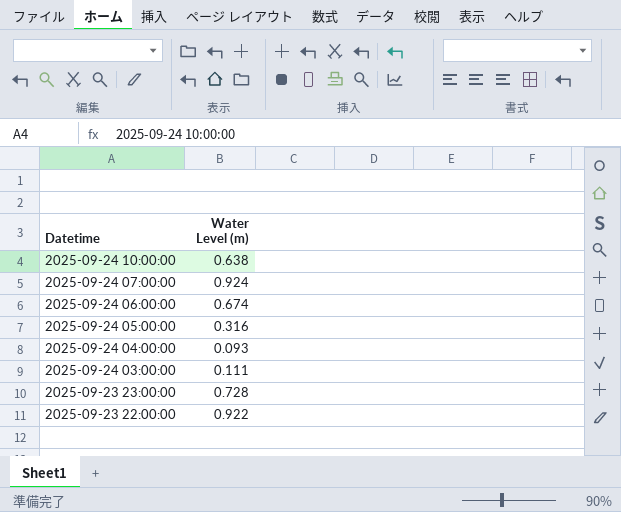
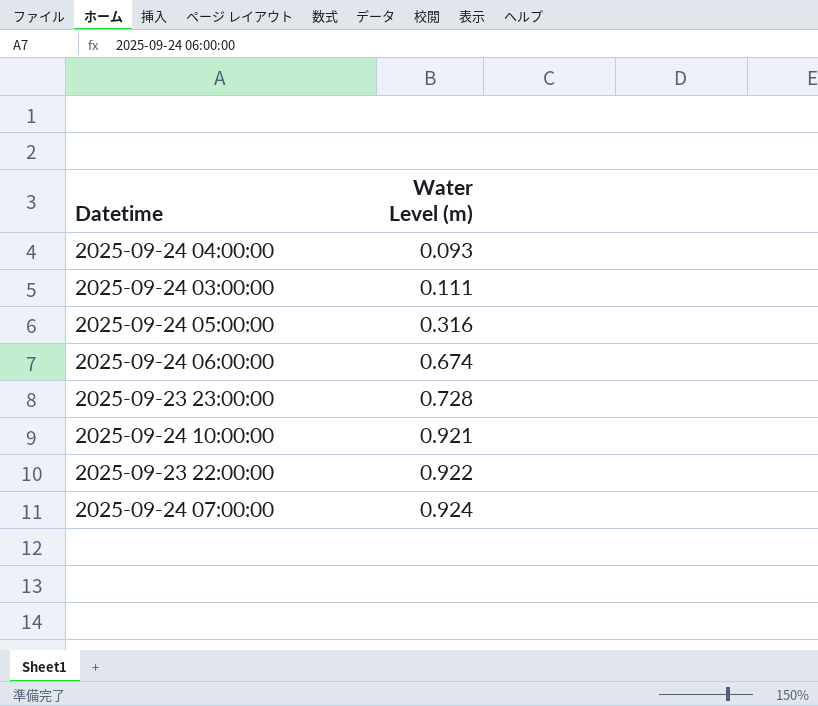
row order: Datetime descending -> Water Level (m) ascending
2025-09-24 10:00:00 | Water Level (m): 0.638 -> 0.921

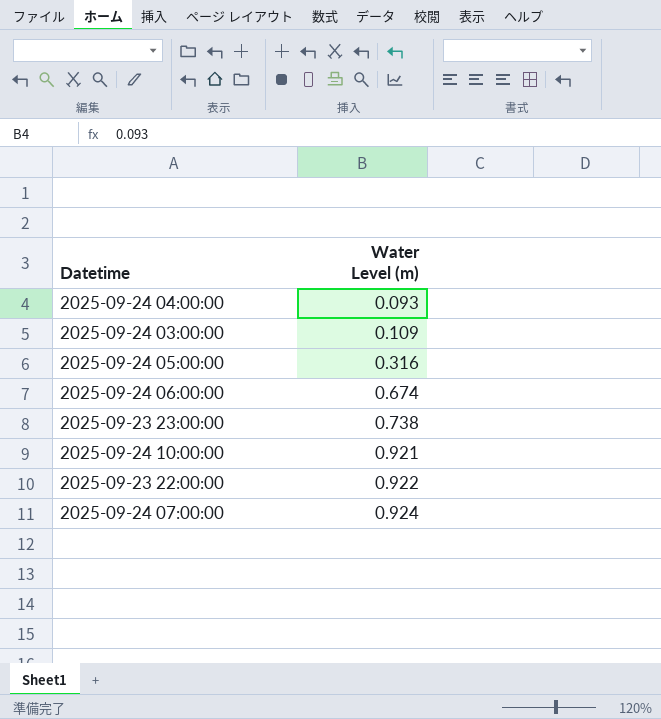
2025-09-24 03:00:00 | Water Level (m): 0.111 -> 0.109
2025-09-23 23:00:00 | Water Level (m): 0.728 -> 0.738

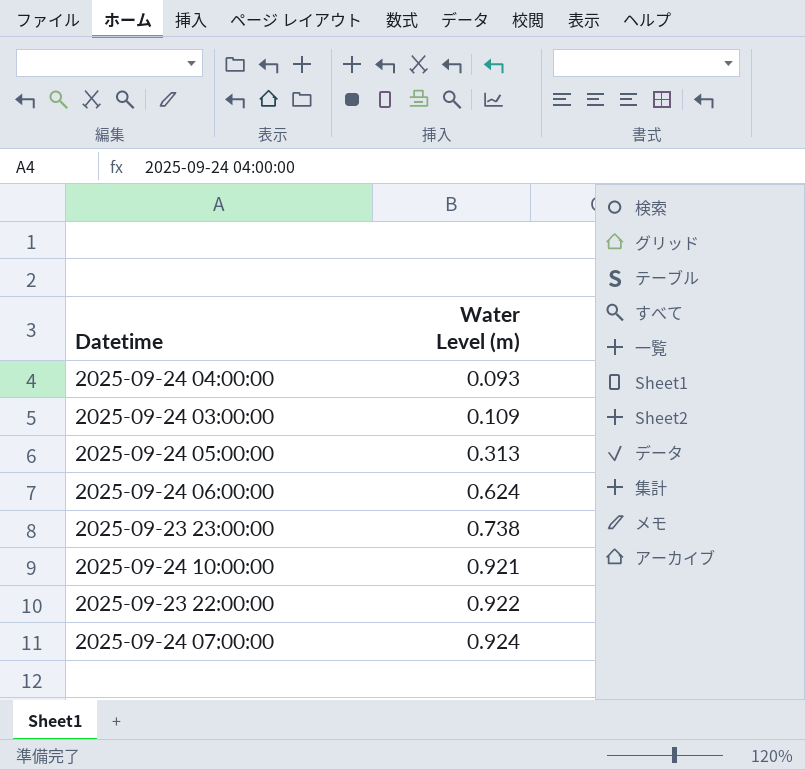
2025-09-24 05:00:00 | Water Level (m): 0.316 -> 0.313
2025-09-24 06:00:00 | Water Level (m): 0.674 -> 0.624

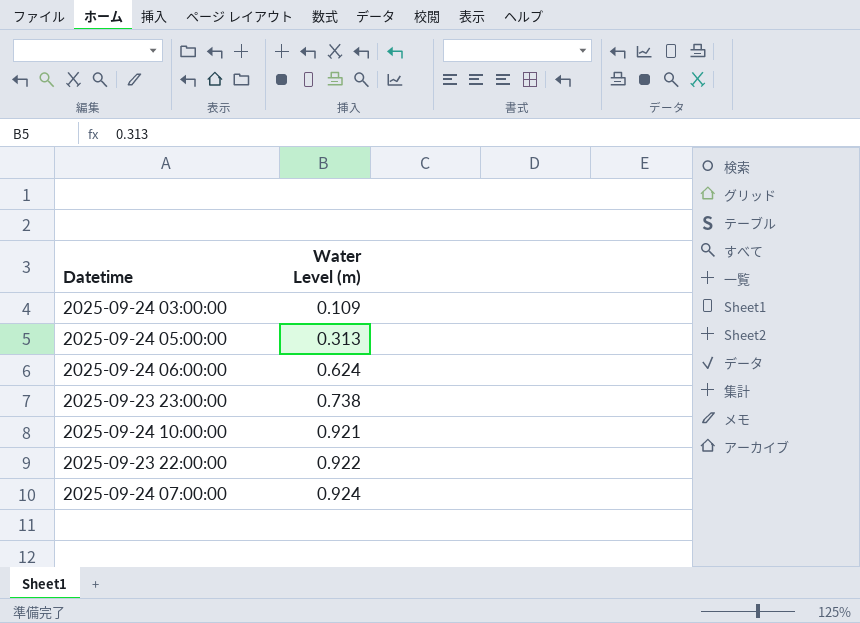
row 2025-09-24 04:00:00: 0.093 -> none

